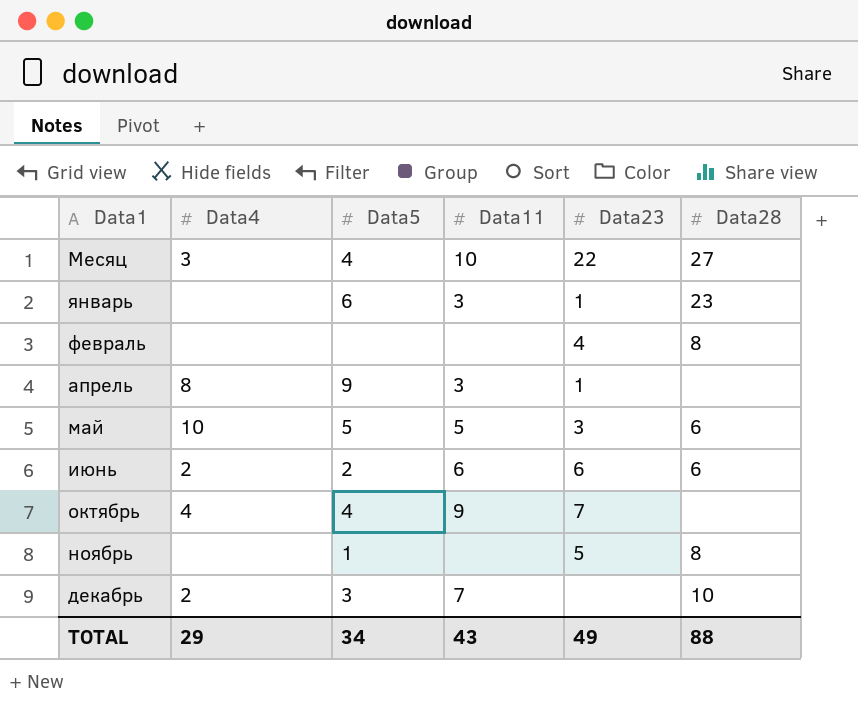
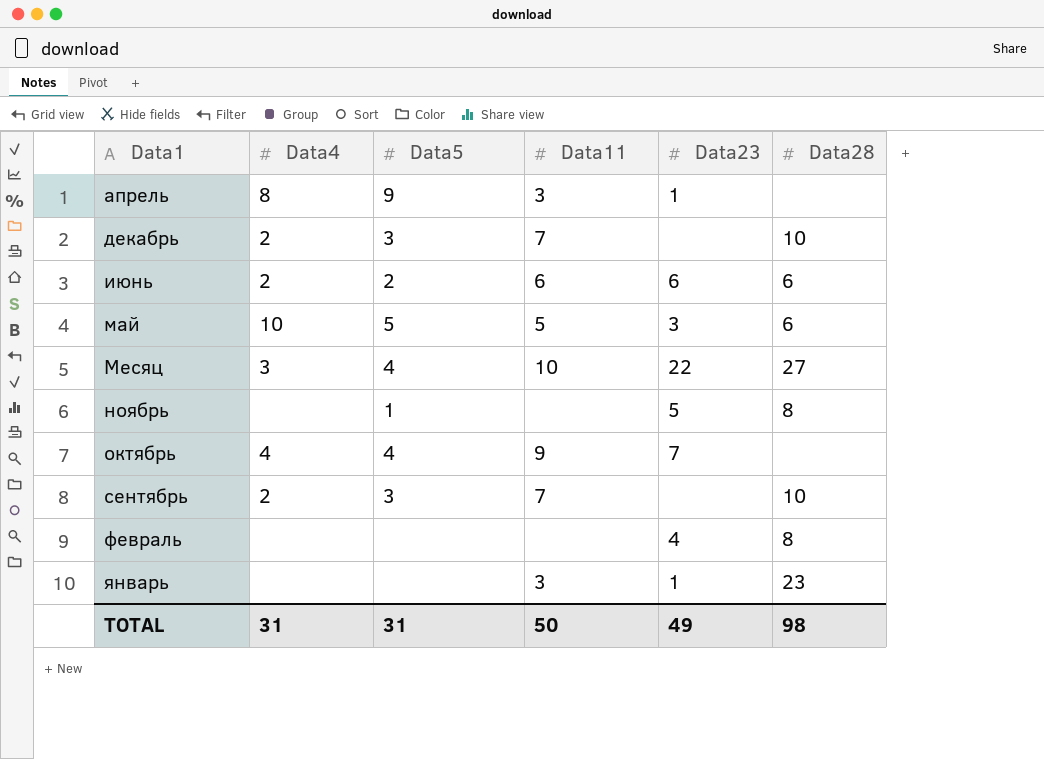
row order: none -> Data1 ascending
row сентябрь: none -> 2 | 3 | 7 | none | 10
январь | Data5: 6 -> none
TOTAL | Data4: 29 -> 31
TOTAL | Data5: 34 -> 31
TOTAL | Data11: 43 -> 50
TOTAL | Data28: 88 -> 98

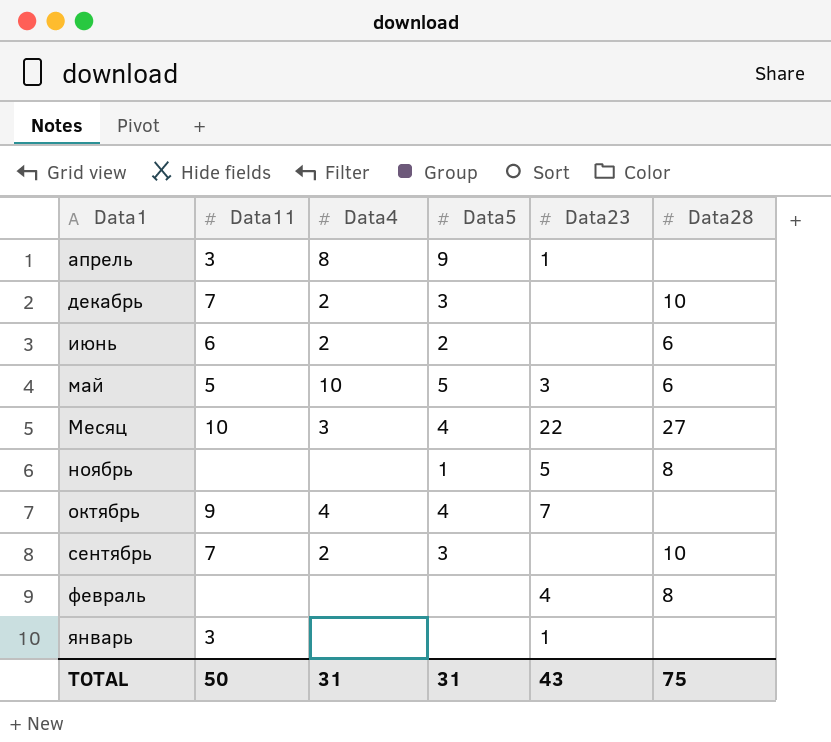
column Data11 | position: 4 -> 2
июнь | Data23: 6 -> none
январь | Data28: 23 -> none
TOTAL | Data23: 49 -> 43
TOTAL | Data28: 98 -> 75

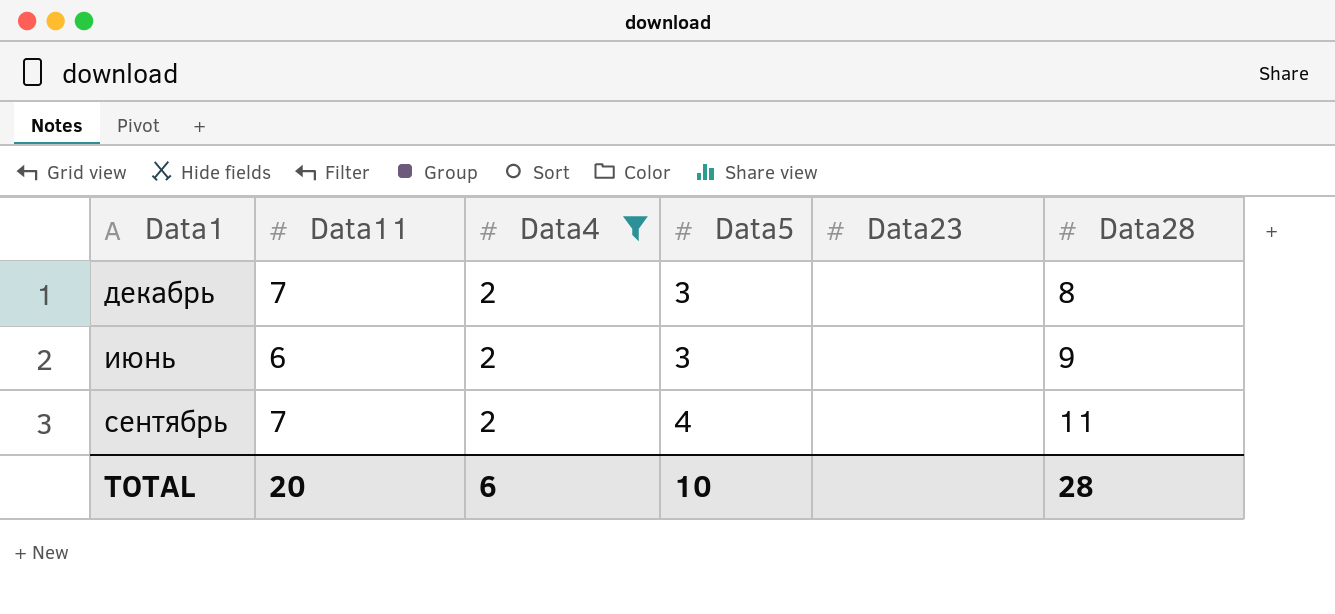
filter: none -> Data4 = 2
декабрь | Data28: 10 -> 8
июнь | Data5: 2 -> 3
июнь | Data28: 6 -> 9
сентябрь | Data5: 3 -> 4
сентябрь | Data28: 10 -> 11
TOTAL | Data11: 50 -> 20
TOTAL | Data4: 31 -> 6
TOTAL | Data5: 31 -> 10
TOTAL | Data23: 43 -> none
TOTAL | Data28: 75 -> 28

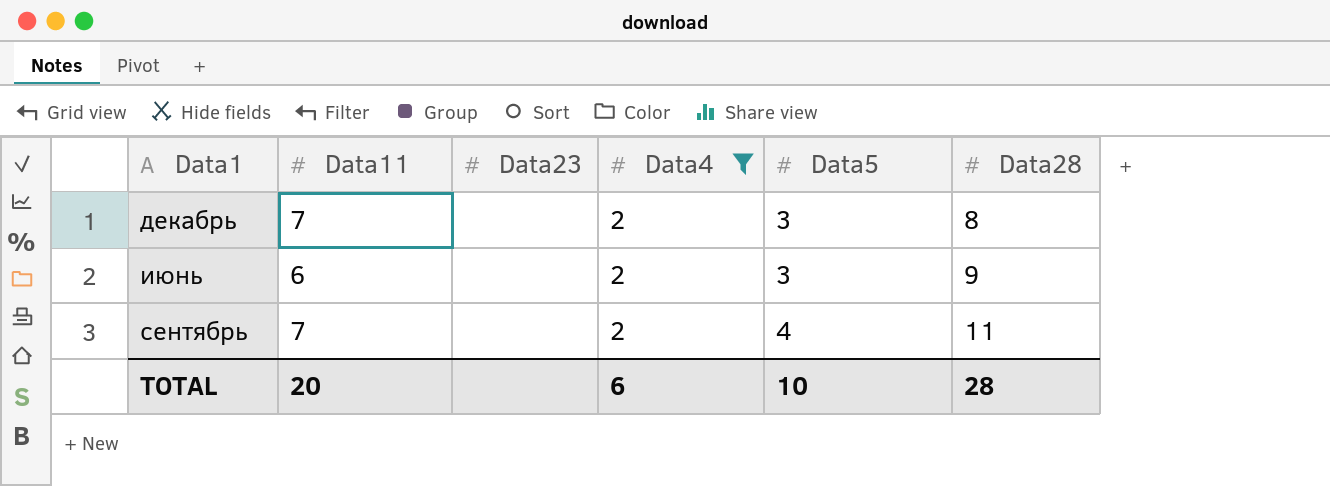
column Data23 | position: 5 -> 3

